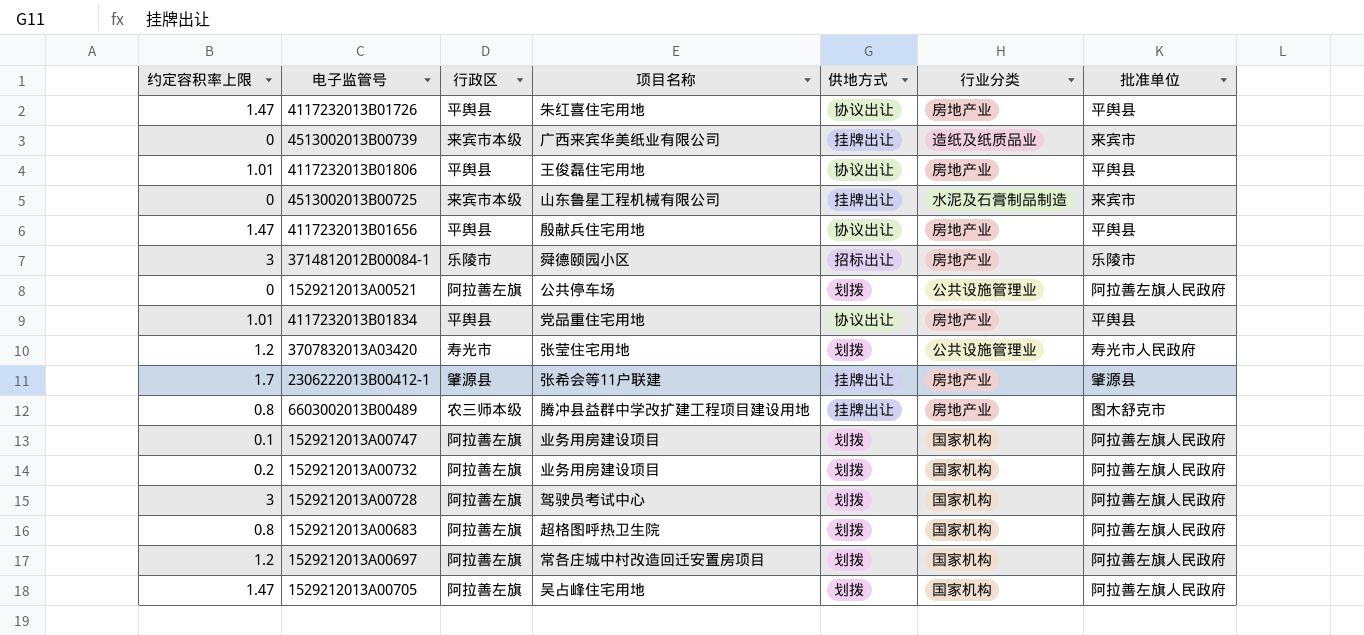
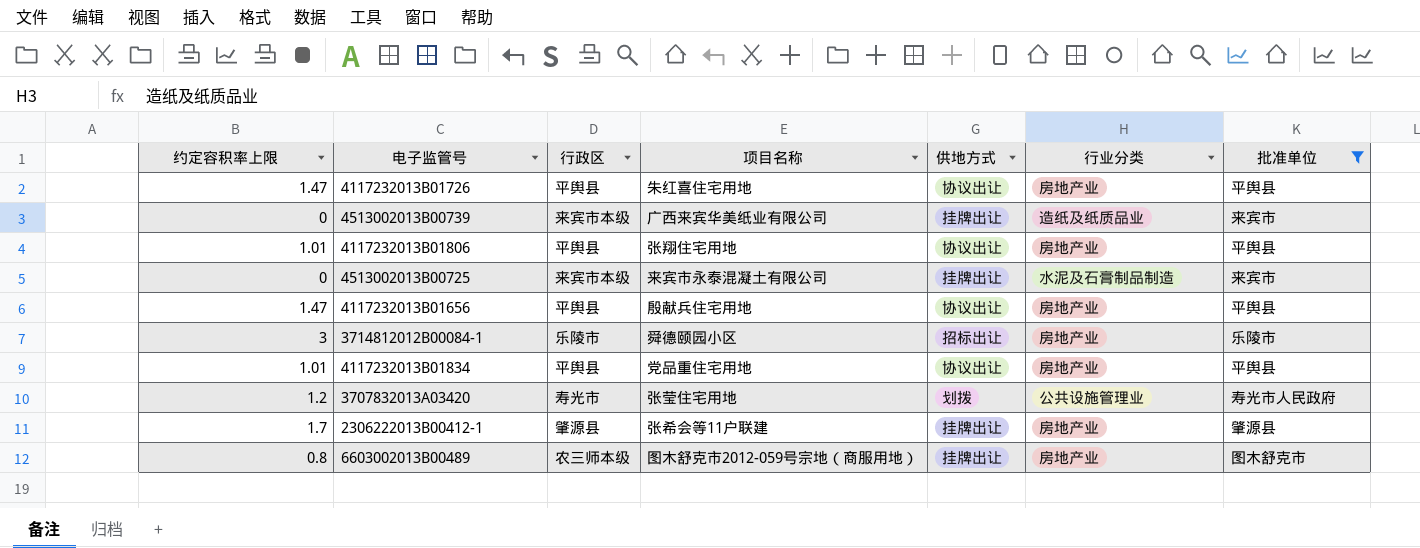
filter: none -> 批准单位 != 阿拉善左旗人民政府
4117232013B01806 | 项目名称: 王俊磊住宅用地 -> 张翔住宅用地
4513002013B00725 | 项目名称: 山东鲁星工程机械有限公司 -> 来宾市永泰混凝土有限公司
6603002013B00489 | 项目名称: 腾冲县益群中学改扩建工程项目建设用地 -> 图木舒克市2012-059号宗地（商服用地）

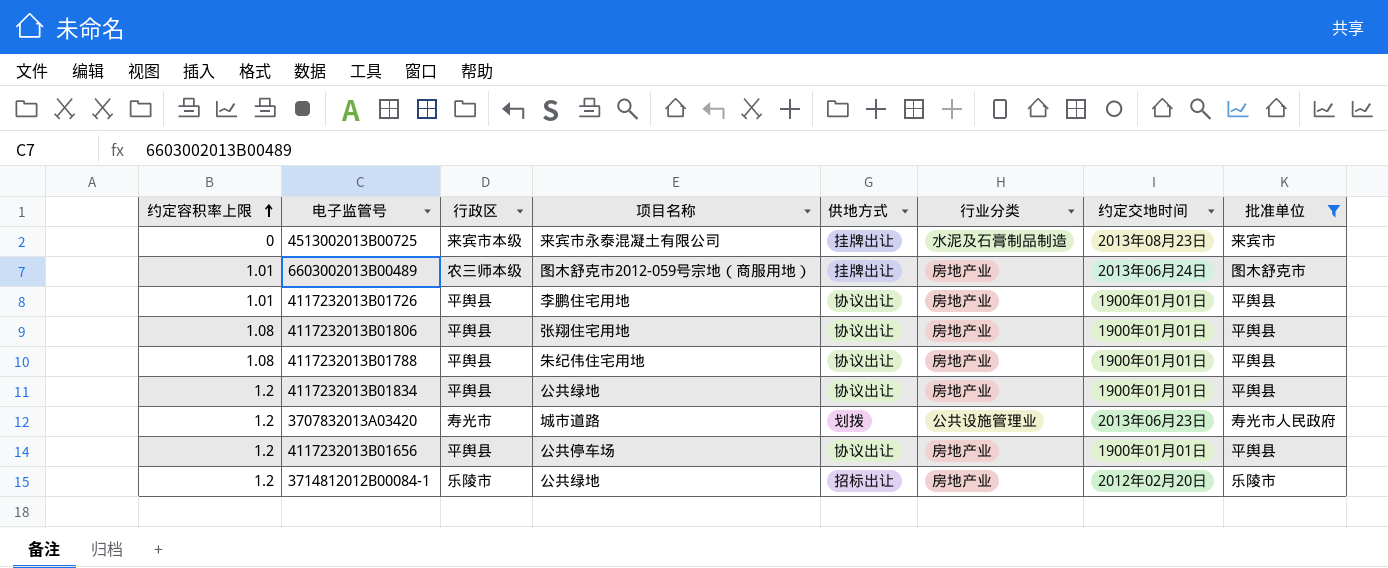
row order: none -> 约定容积率上限 ascending
column 约定交地时间 | position: none -> 7
row 4513002013B00739: 0 | 来宾市本级 | 广西来宾华美纸业有限公司 | 挂牌出让 | 造纸及纸质品业 | 来宾市 -> none
row 2306222013B00412-1: 1.7 | 肇源县 | 张希会等11户联建 | 挂牌出让 | 房地产业 | 肇源县 -> none
6603002013B00489 | 约定容积率上限: 0.8 -> 1.01
4117232013B01726 | 约定容积率上限: 1.47 -> 1.01
4117232013B01726 | 项目名称: 朱红喜住宅用地 -> 李鹏住宅用地
4117232013B01806 | 约定容积率上限: 1.01 -> 1.08
row 4117232013B01788: none -> 1.08 | 平舆县 | 朱纪伟住宅用地 | 协议出让 | 房地产业 | 1900年01月01日 | 平舆县
4117232013B01834 | 约定容积率上限: 1.01 -> 1.2
4117232013B01834 | 项目名称: 党品重住宅用地 -> 公共绿地
3707832013A03420 | 项目名称: 张莹住宅用地 -> 城市道路
4117232013B01656 | 约定容积率上限: 1.47 -> 1.2
4117232013B01656 | 项目名称: 殷献兵住宅用地 -> 公共停车场
3714812012B00084-1 | 约定容积率上限: 3 -> 1.2
3714812012B00084-1 | 项目名称: 舜德颐园小区 -> 公共绿地

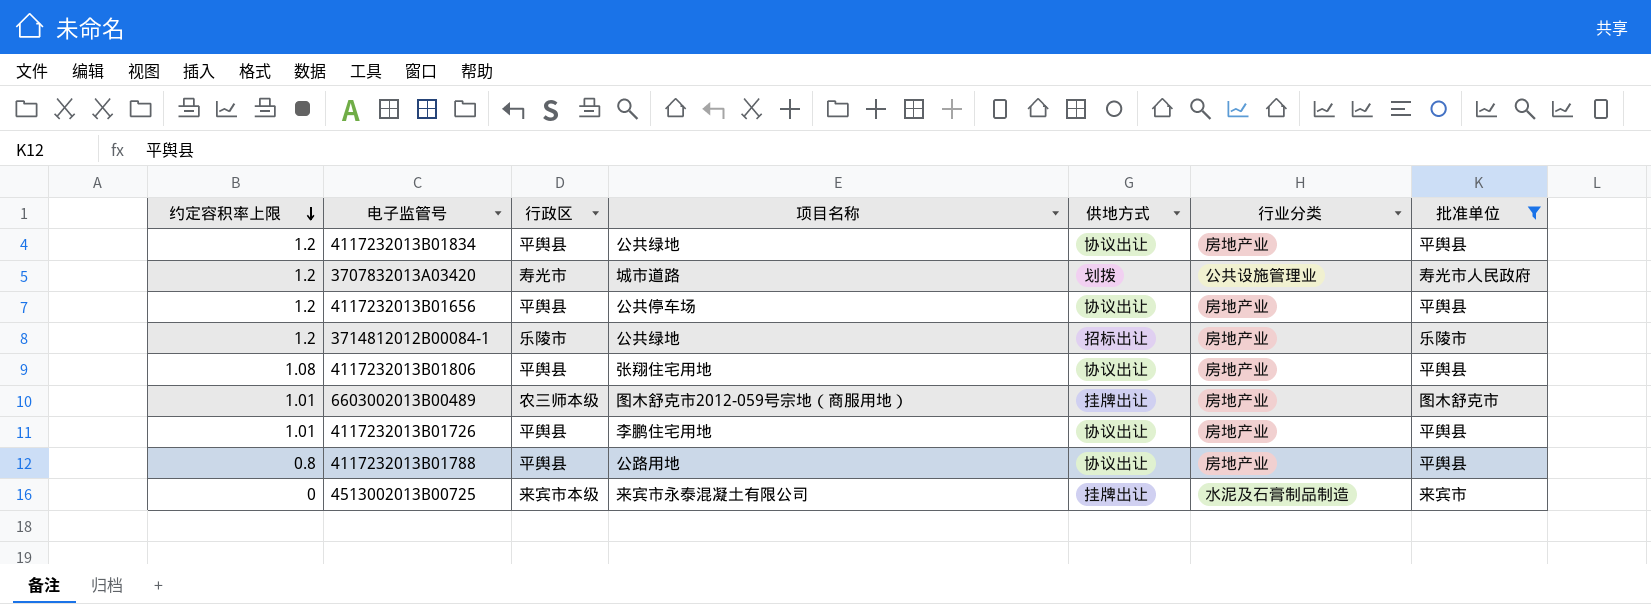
row order: 约定容积率上限 ascending -> 约定容积率上限 descending
column 约定交地时间 | position: 7 -> none
4117232013B01788 | 约定容积率上限: 1.08 -> 0.8
4117232013B01788 | 项目名称: 朱纪伟住宅用地 -> 公路用地

